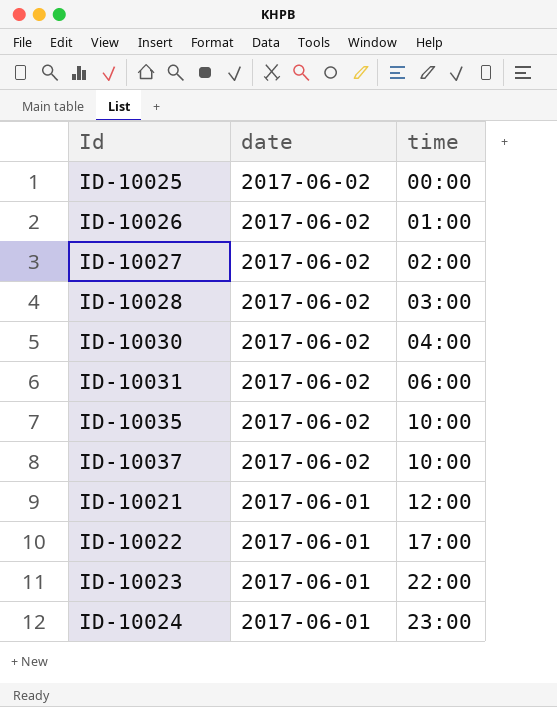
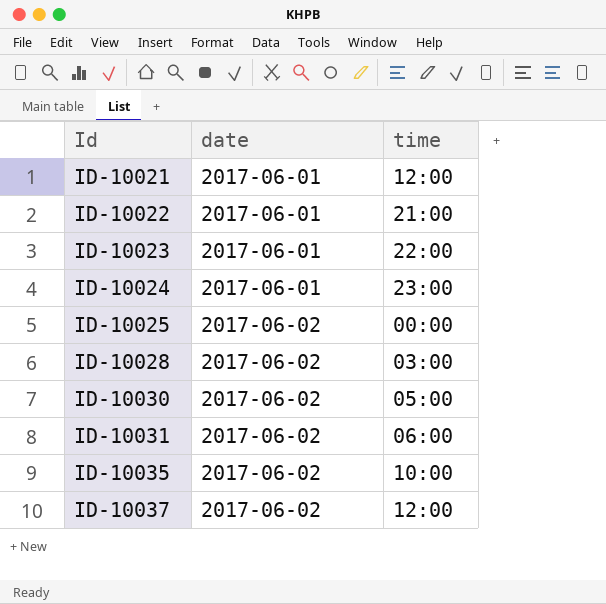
row order: date descending -> Id ascending
row ID-10026: 2017-06-02 | 01:00 -> none
row ID-10027: 2017-06-02 | 02:00 -> none
ID-10022 | time: 17:00 -> 21:00
ID-10030 | time: 04:00 -> 05:00
ID-10037 | time: 10:00 -> 12:00

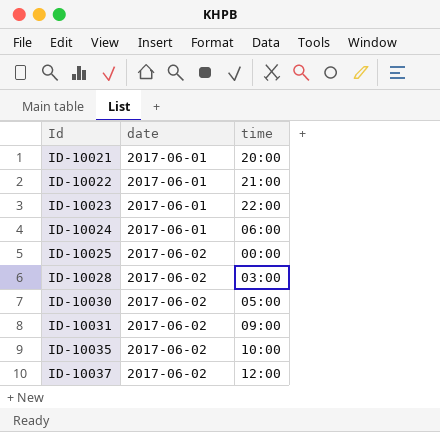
ID-10021 | time: 12:00 -> 20:00
ID-10024 | time: 23:00 -> 06:00
ID-10031 | time: 06:00 -> 09:00

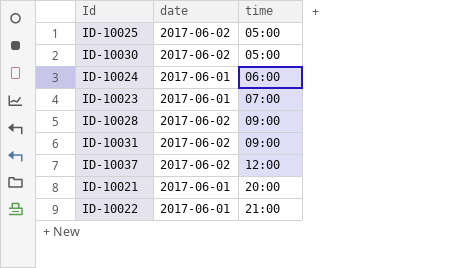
row order: Id ascending -> time ascending
row ID-10035: 2017-06-02 | 10:00 -> none
ID-10025 | time: 00:00 -> 05:00
ID-10023 | time: 22:00 -> 07:00
ID-10028 | time: 03:00 -> 09:00

